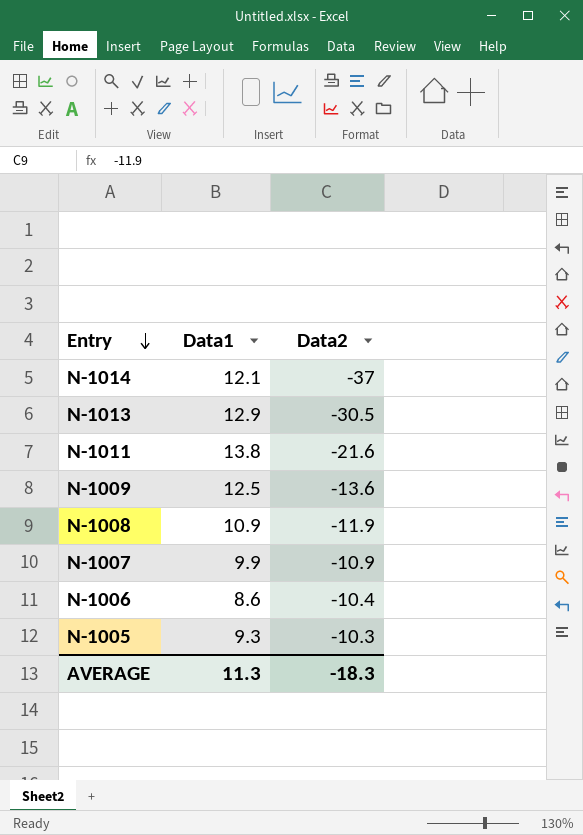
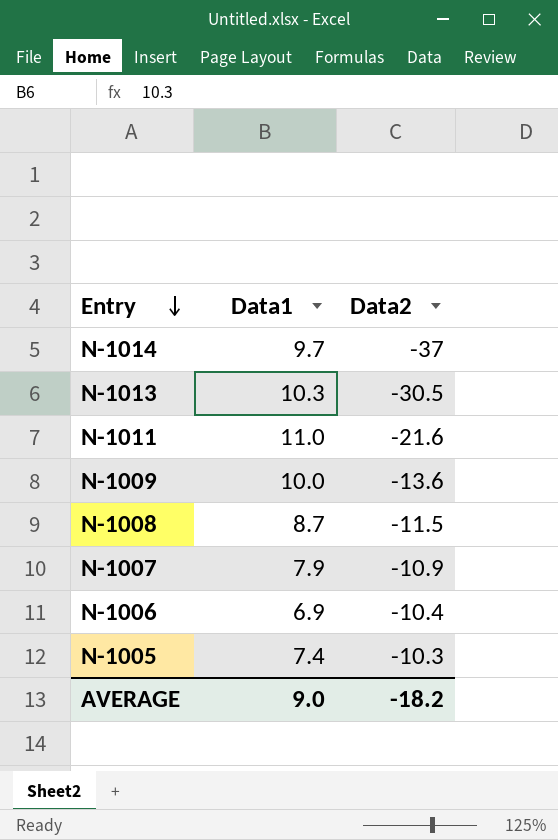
N-1014 | Data1: 12.1 -> 9.7
N-1013 | Data1: 12.9 -> 10.3
N-1011 | Data1: 13.8 -> 11.0
N-1009 | Data1: 12.5 -> 10.0
N-1008 | Data1: 10.9 -> 8.7
N-1008 | Data2: -11.9 -> -11.5
N-1007 | Data1: 9.9 -> 7.9
N-1006 | Data1: 8.6 -> 6.9
N-1005 | Data1: 9.3 -> 7.4
AVERAGE | Data1: 11.3 -> 9.0
AVERAGE | Data2: -18.3 -> -18.2

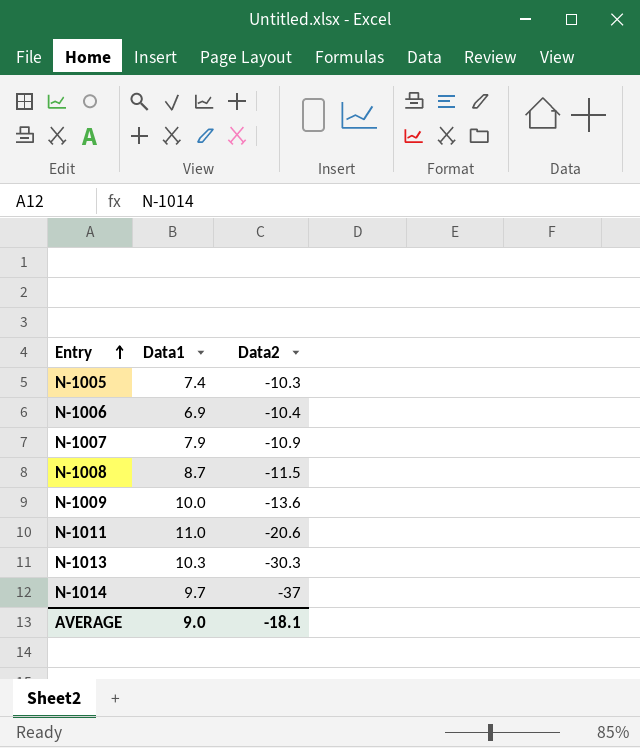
row order: Entry descending -> Entry ascending
N-1011 | Data2: -21.6 -> -20.6
N-1013 | Data2: -30.5 -> -30.3
AVERAGE | Data2: -18.2 -> -18.1

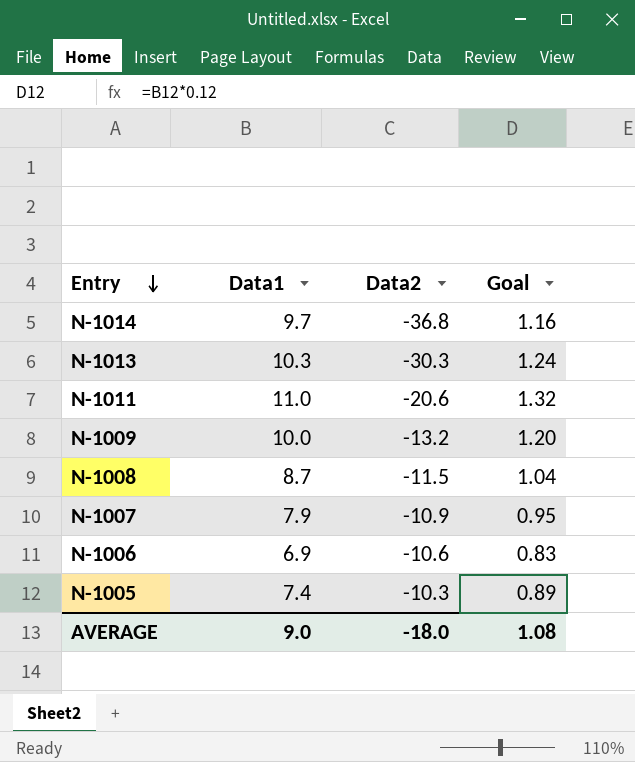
row order: Entry ascending -> Entry descending
column Goal | formula: none -> [Data1] * 0.12
N-1014 | Data2: -37 -> -36.8
N-1009 | Data2: -13.6 -> -13.2
N-1006 | Data2: -10.4 -> -10.6
AVERAGE | Data2: -18.1 -> -18.0

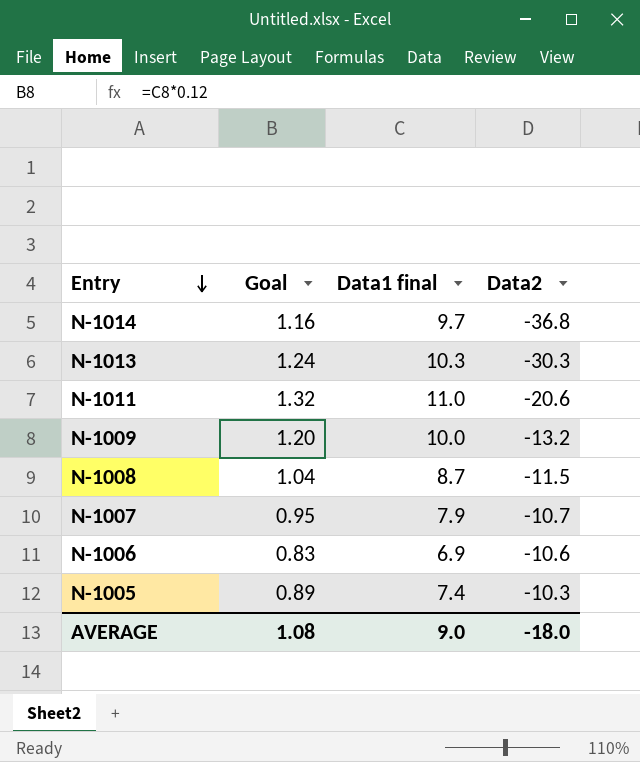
column Goal | position: 4 -> 2
column name: Data1 -> Data1 final
N-1007 | Data2: -10.9 -> -10.7

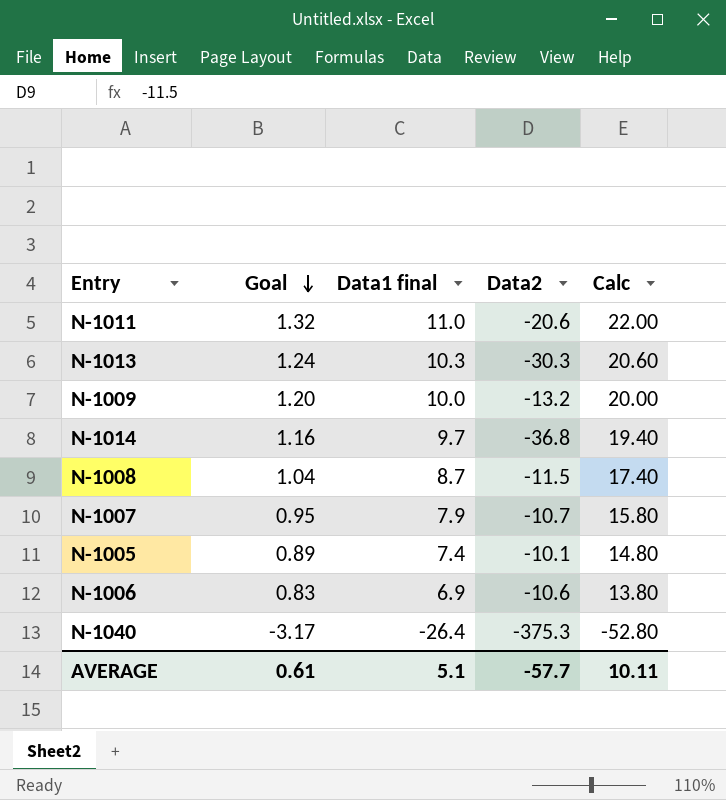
row order: Entry descending -> Goal descending
column Calc | formula: none -> [Data1 final] * 2
N-1005 | Data2: -10.3 -> -10.1
row N-1040: none -> -3.17 | -26.4 | -375.3 | -52.80
AVERAGE | Goal: 1.08 -> 0.61
AVERAGE | Data1 final: 9.0 -> 5.1
AVERAGE | Data2: -18.0 -> -57.7

